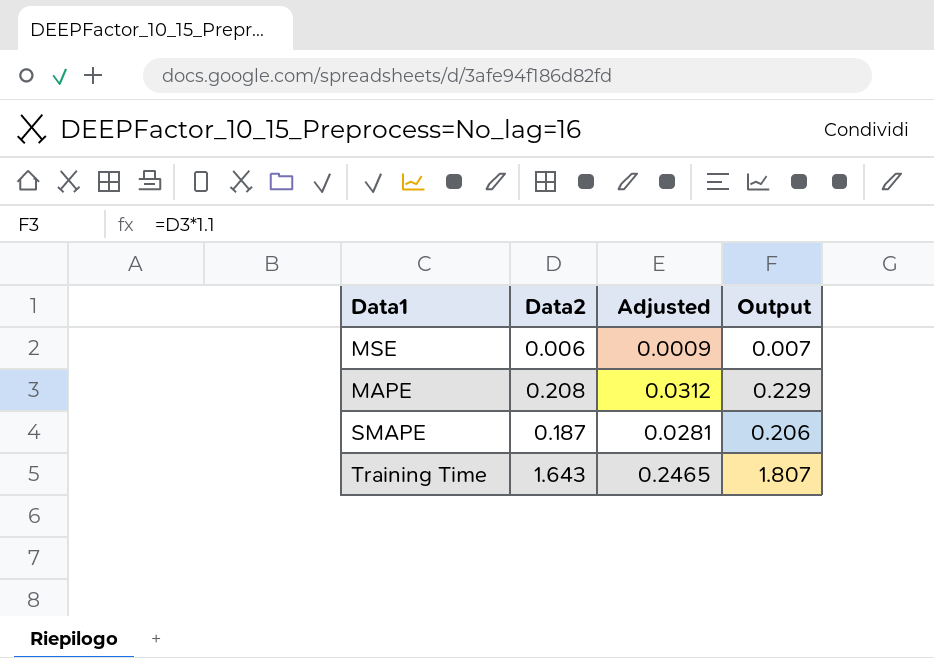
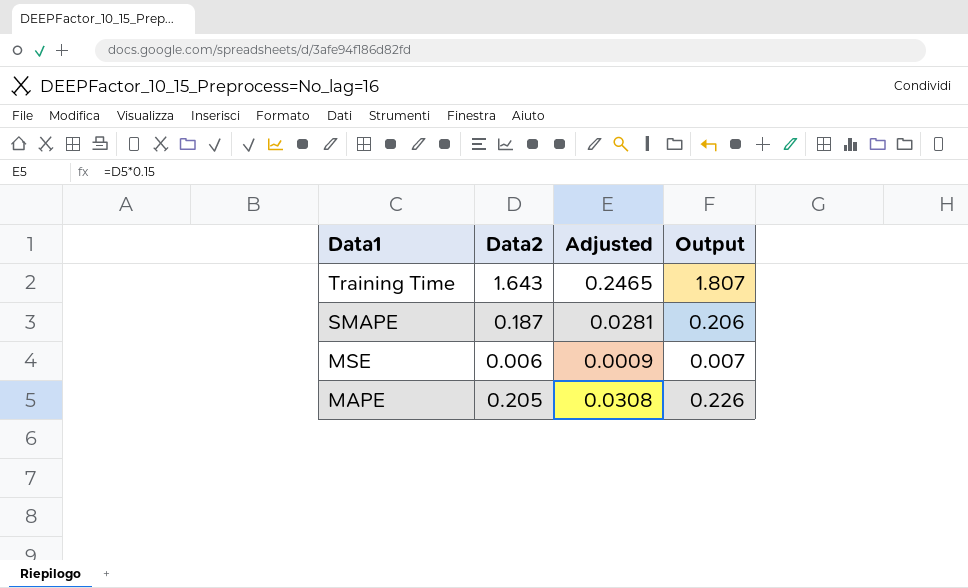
row order: none -> Data1 descending
MAPE | Data2: 0.208 -> 0.205
MAPE | Adjusted: 0.0312 -> 0.0308
MAPE | Output: 0.229 -> 0.226

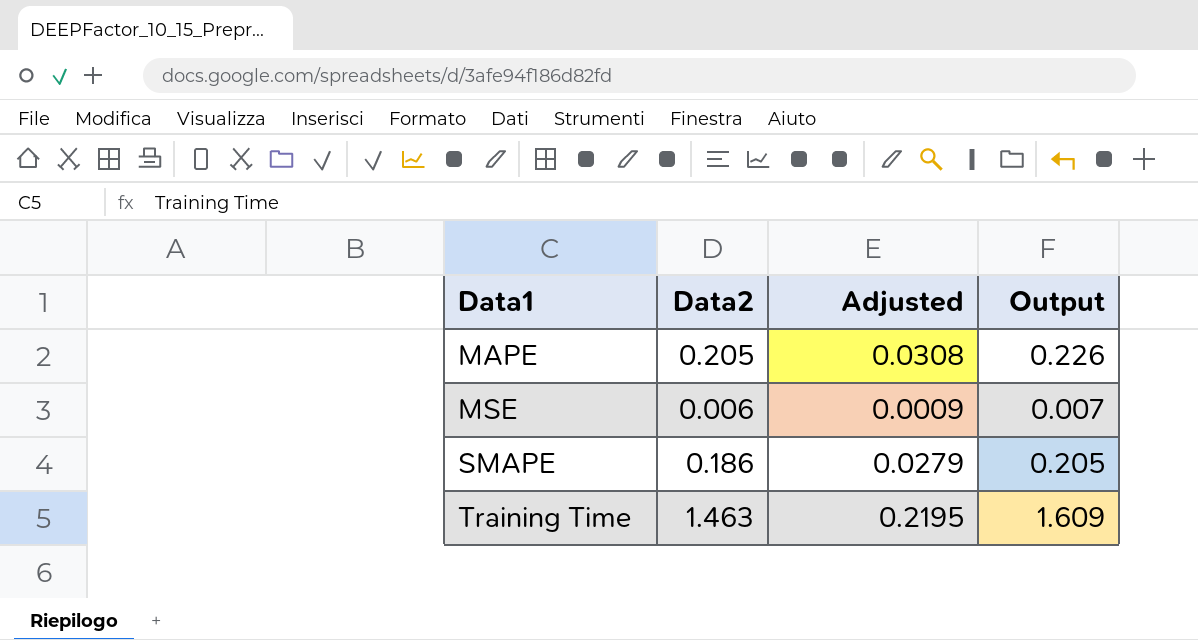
row order: Data1 descending -> Data1 ascending
SMAPE | Data2: 0.187 -> 0.186
SMAPE | Adjusted: 0.0281 -> 0.0279
SMAPE | Output: 0.206 -> 0.205
Training Time | Data2: 1.643 -> 1.463
Training Time | Adjusted: 0.2465 -> 0.2195
Training Time | Output: 1.807 -> 1.609

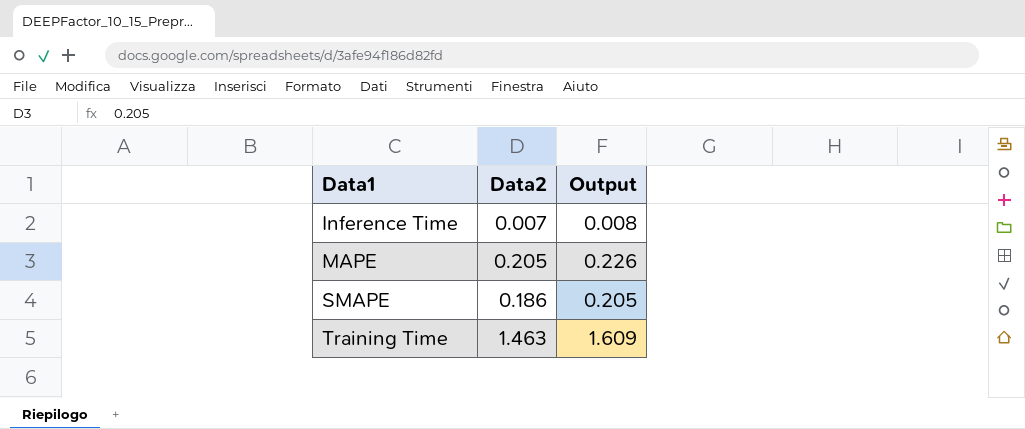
column Adjusted | formula: [Data2] * 0.15 -> none
row MSE: 0.006 | 0.0009 | 0.007 -> none
row Inference Time: none -> 0.007 | 0.008

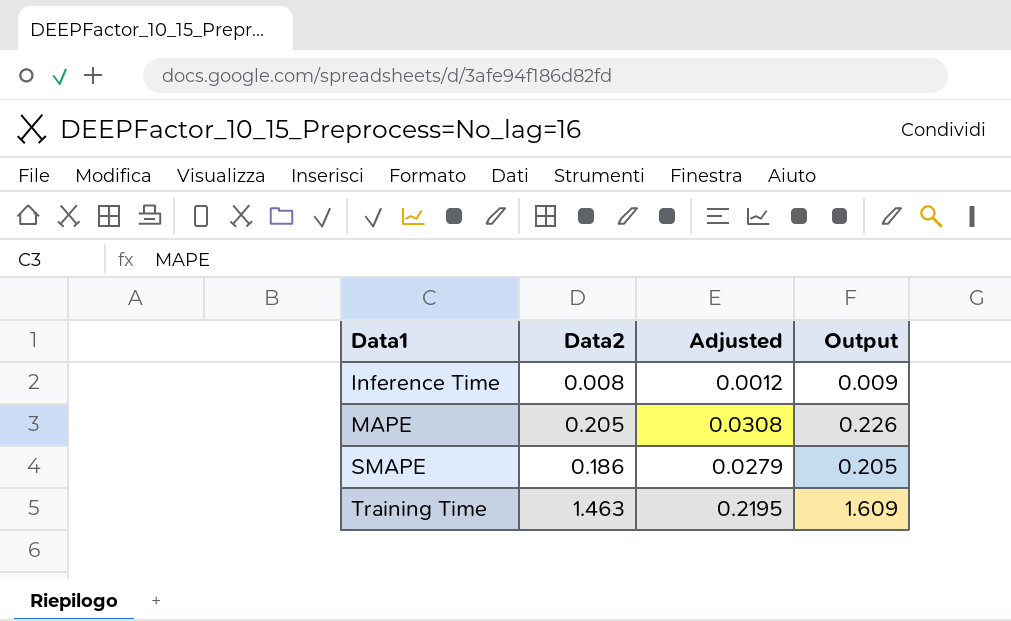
column Adjusted | formula: none -> [Data2] * 0.15
Inference Time | Data2: 0.007 -> 0.008
Inference Time | Output: 0.008 -> 0.009

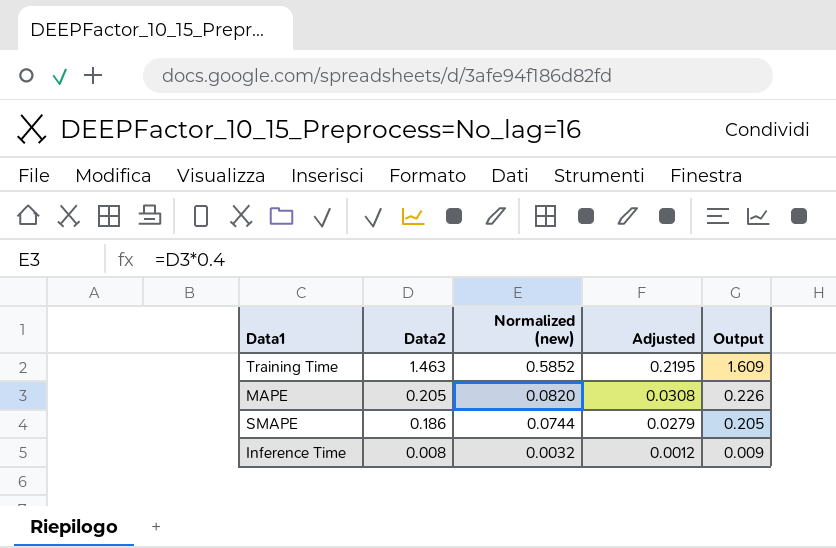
row order: Data1 ascending -> Data2 descending
column Normalized (new) | formula: none -> [Data2] * 0.4

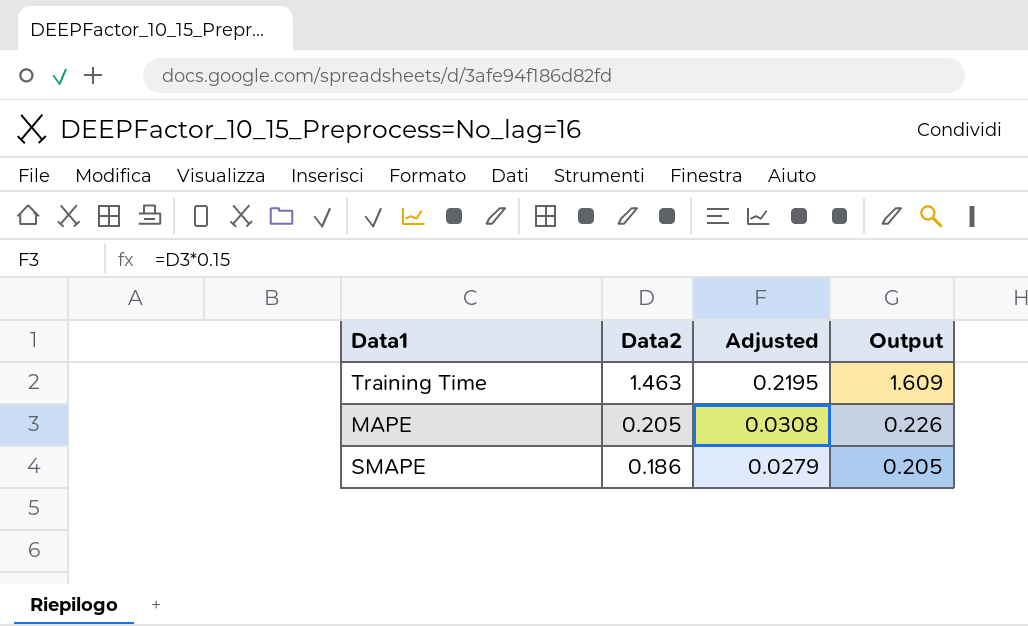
column Normalized (new) | formula: [Data2] * 0.4 -> none
row Inference Time: 0.008 | 0.0032 | 0.0012 | 0.009 -> none

